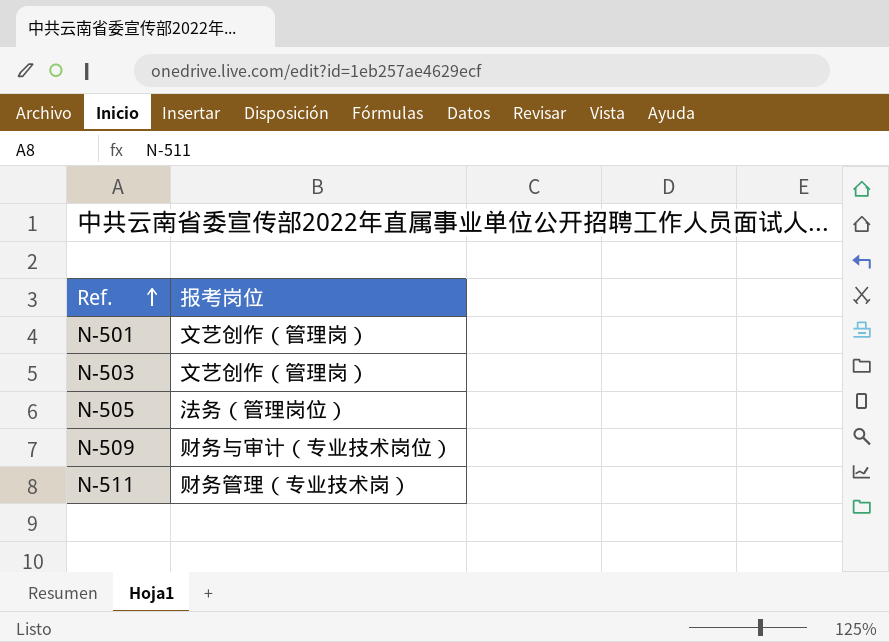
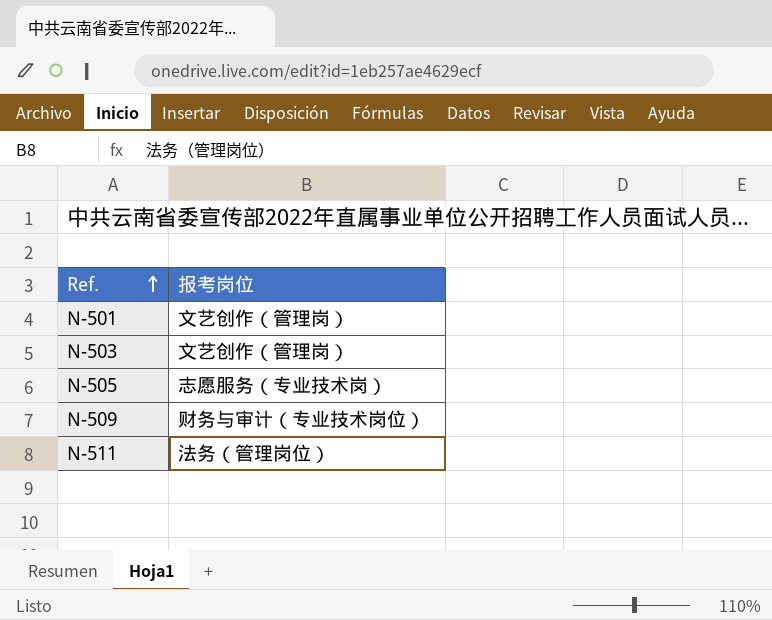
N-505 | 报考岗位: 法务（管理岗位） -> 志愿服务（专业技术岗）
N-511 | 报考岗位: 财务管理（专业技术岗） -> 法务（管理岗位）

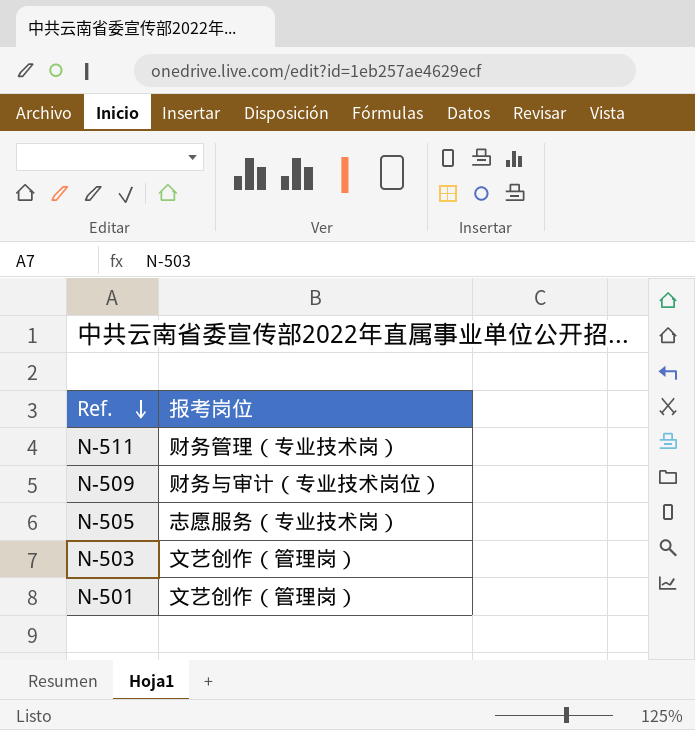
row order: Ref. ascending -> Ref. descending
N-511 | 报考岗位: 法务（管理岗位） -> 财务管理（专业技术岗）

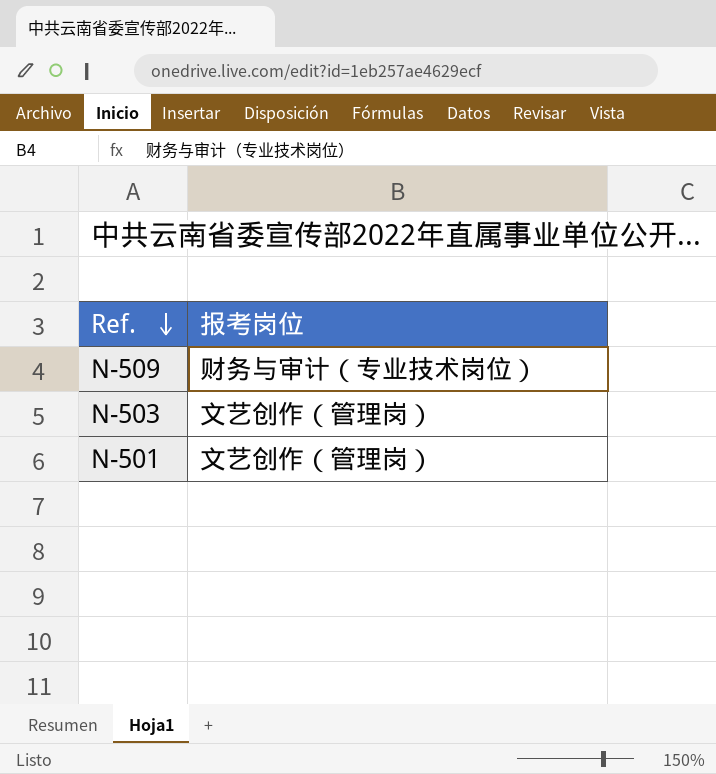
row N-511: 财务管理（专业技术岗） -> none
row N-505: 志愿服务（专业技术岗） -> none

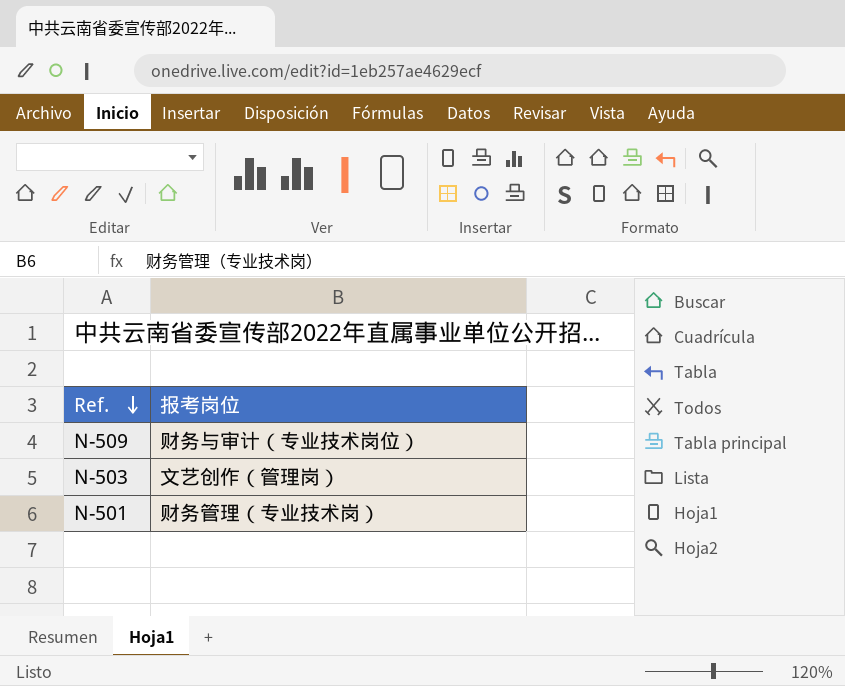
N-501 | 报考岗位: 文艺创作（管理岗） -> 财务管理（专业技术岗）

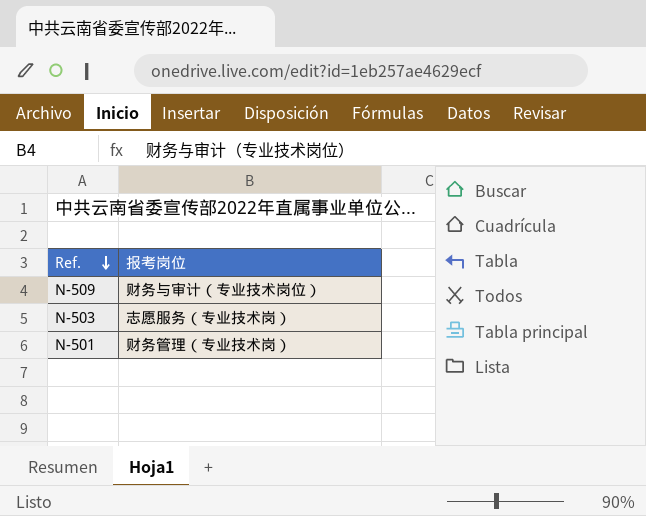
N-503 | 报考岗位: 文艺创作（管理岗） -> 志愿服务（专业技术岗）

